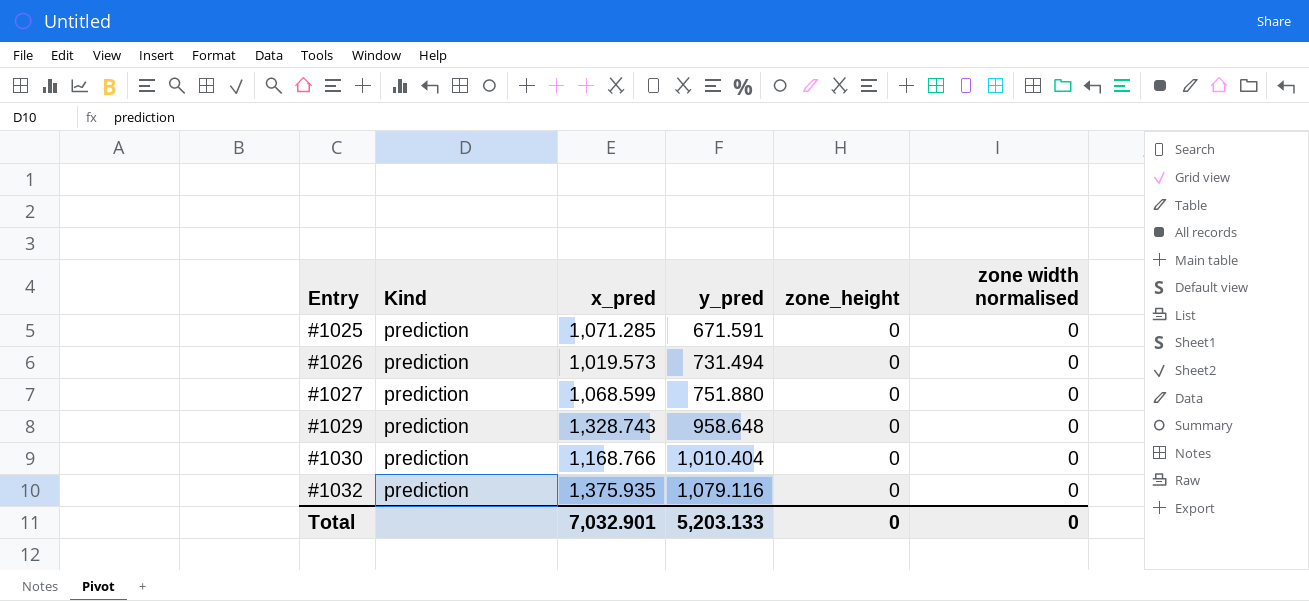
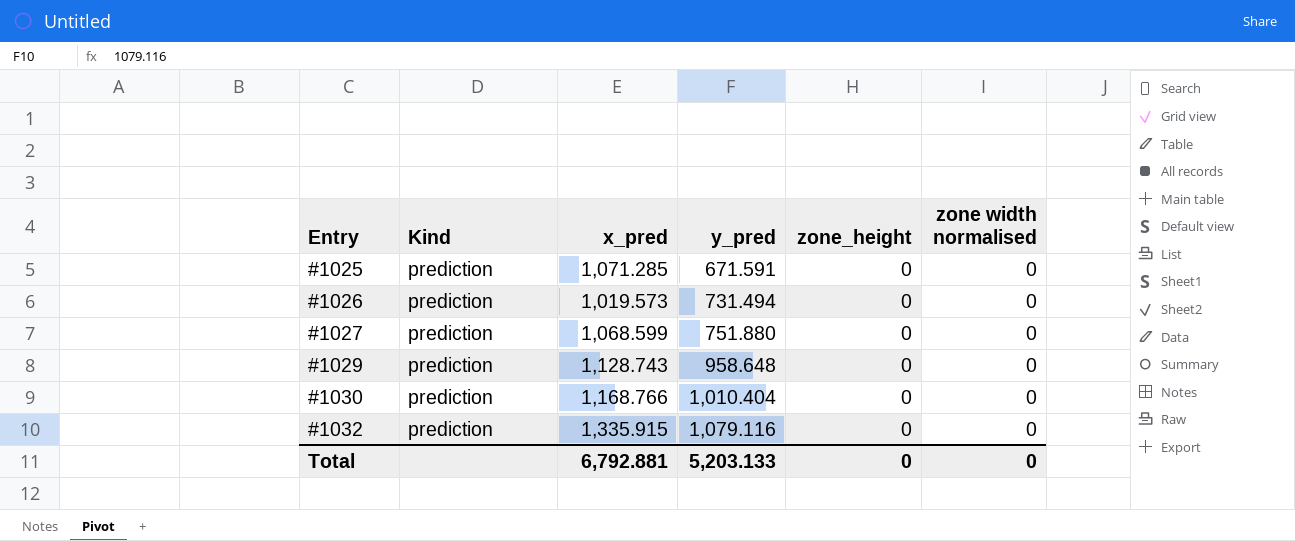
#1029 | x_pred: 1,328.743 -> 1,128.743
#1032 | x_pred: 1,375.935 -> 1,335.915
Total | x_pred: 7,032.901 -> 6,792.881

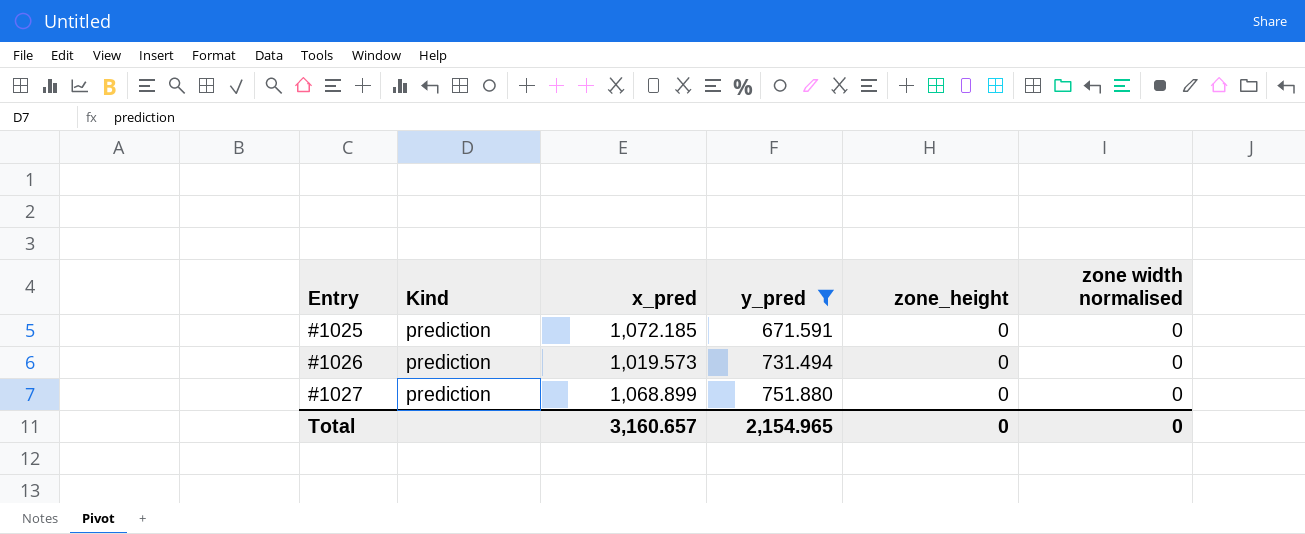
filter: none -> y_pred <= 751.880
#1025 | x_pred: 1,071.285 -> 1,072.185
#1027 | x_pred: 1,068.599 -> 1,068.899
Total | x_pred: 6,792.881 -> 3,160.657
Total | y_pred: 5,203.133 -> 2,154.965

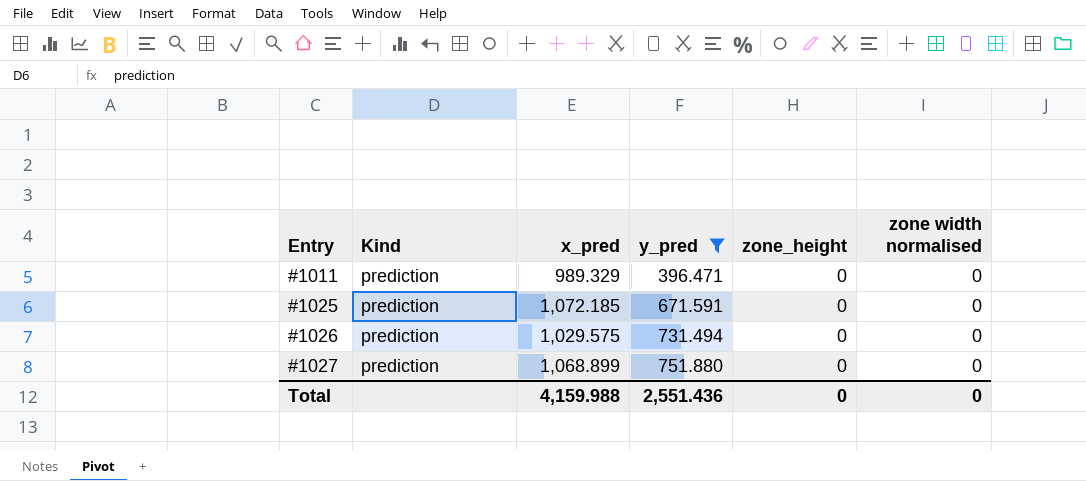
row #1011: none -> prediction | 989.329 | 396.471 | 0 | 0
#1026 | x_pred: 1,019.573 -> 1,029.575
Total | x_pred: 3,160.657 -> 4,159.988
Total | y_pred: 2,154.965 -> 2,551.436

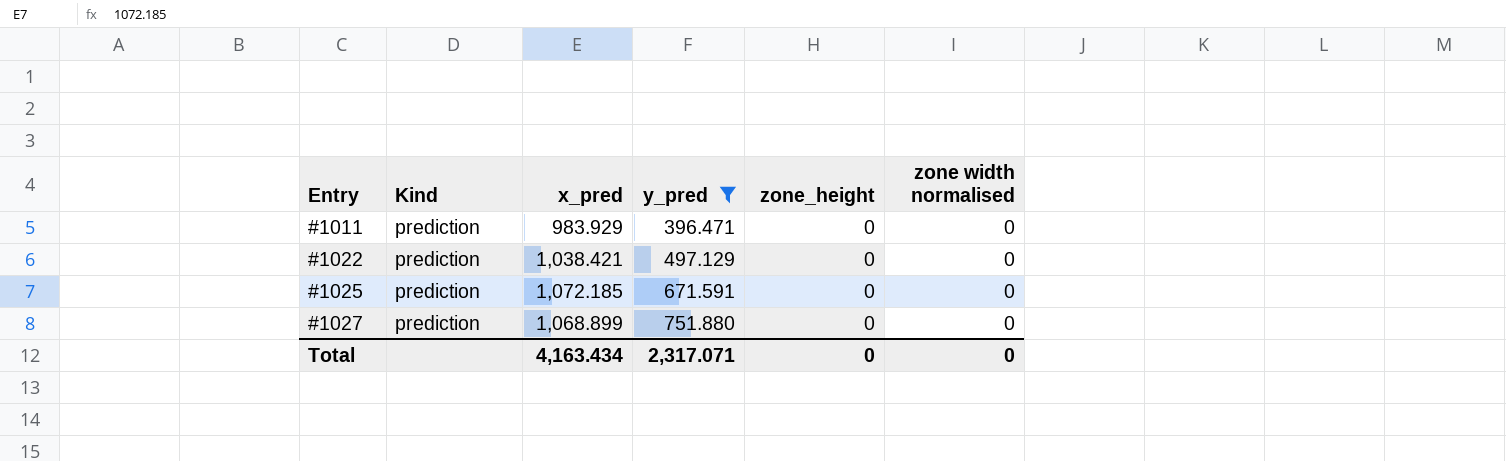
row #1026: prediction | 1,029.575 | 731.494 | 0 | 0 -> none
#1011 | x_pred: 989.329 -> 983.929
row #1022: none -> prediction | 1,038.421 | 497.129 | 0 | 0
Total | x_pred: 4,159.988 -> 4,163.434
Total | y_pred: 2,551.436 -> 2,317.071

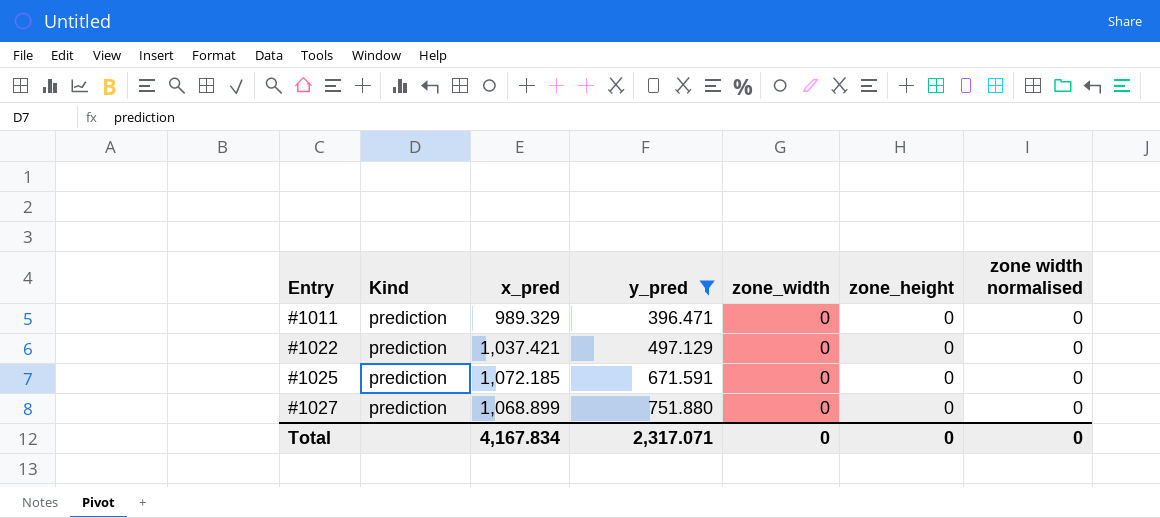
column zone_width | position: none -> 5
#1011 | x_pred: 983.929 -> 989.329
#1022 | x_pred: 1,038.421 -> 1,037.421
Total | x_pred: 4,163.434 -> 4,167.834

